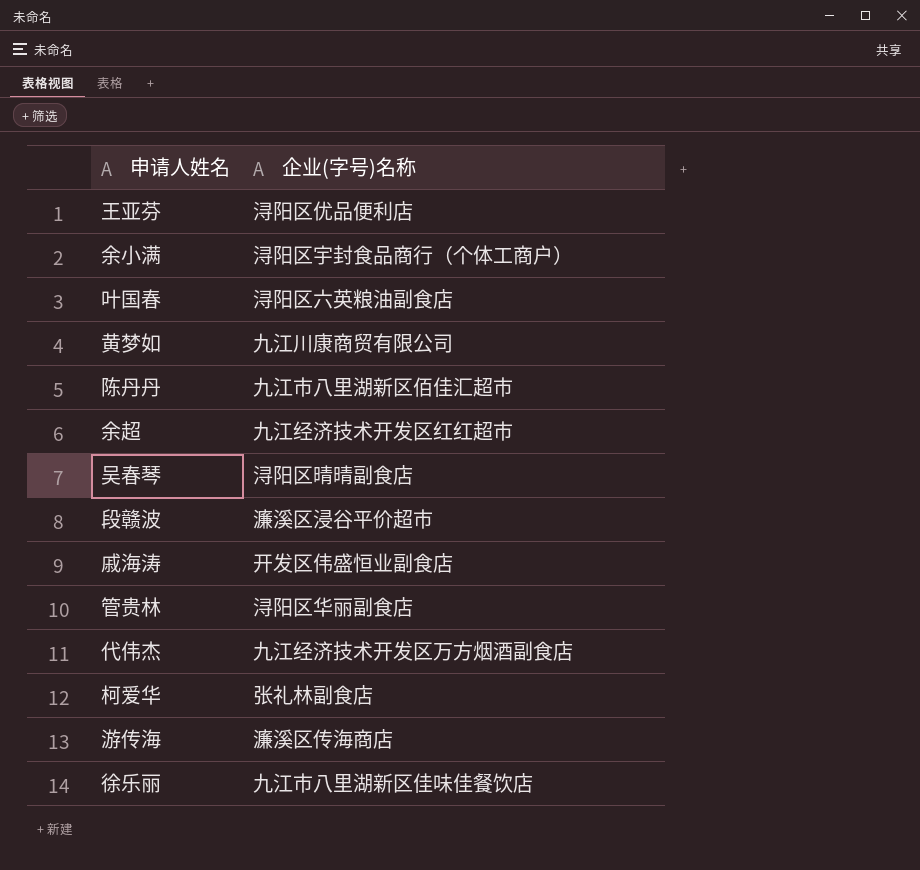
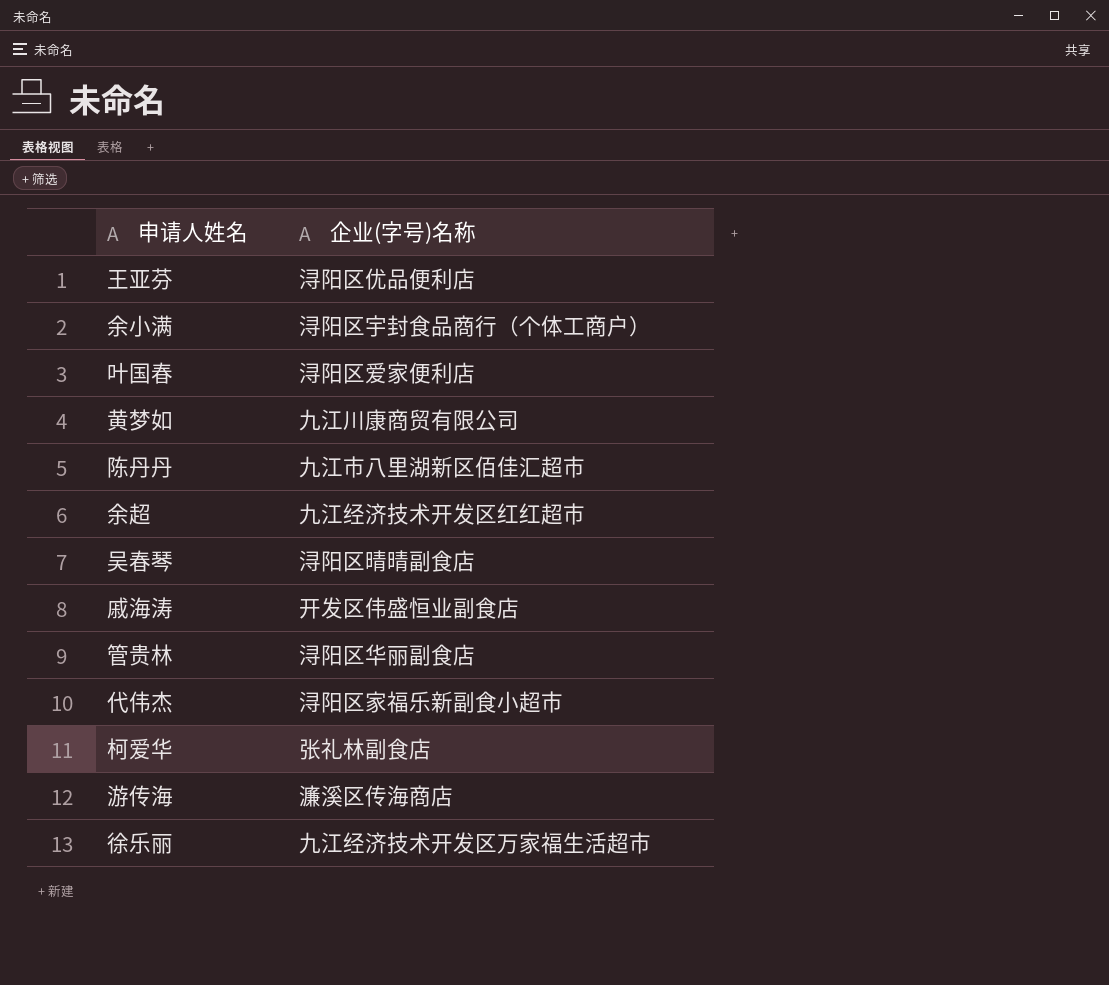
row 段赣波: 濂溪区浸谷平价超市 -> none
叶国春 | 企业(字号)名称: 浔阳区六英粮油副食店 -> 浔阳区爱家便利店
代伟杰 | 企业(字号)名称: 九江经济技术开发区万方烟酒副食店 -> 浔阳区家福乐新副食小超市
徐乐丽 | 企业(字号)名称: 九江市八里湖新区佳味佳餐饮店 -> 九江经济技术开发区万家福生活超市

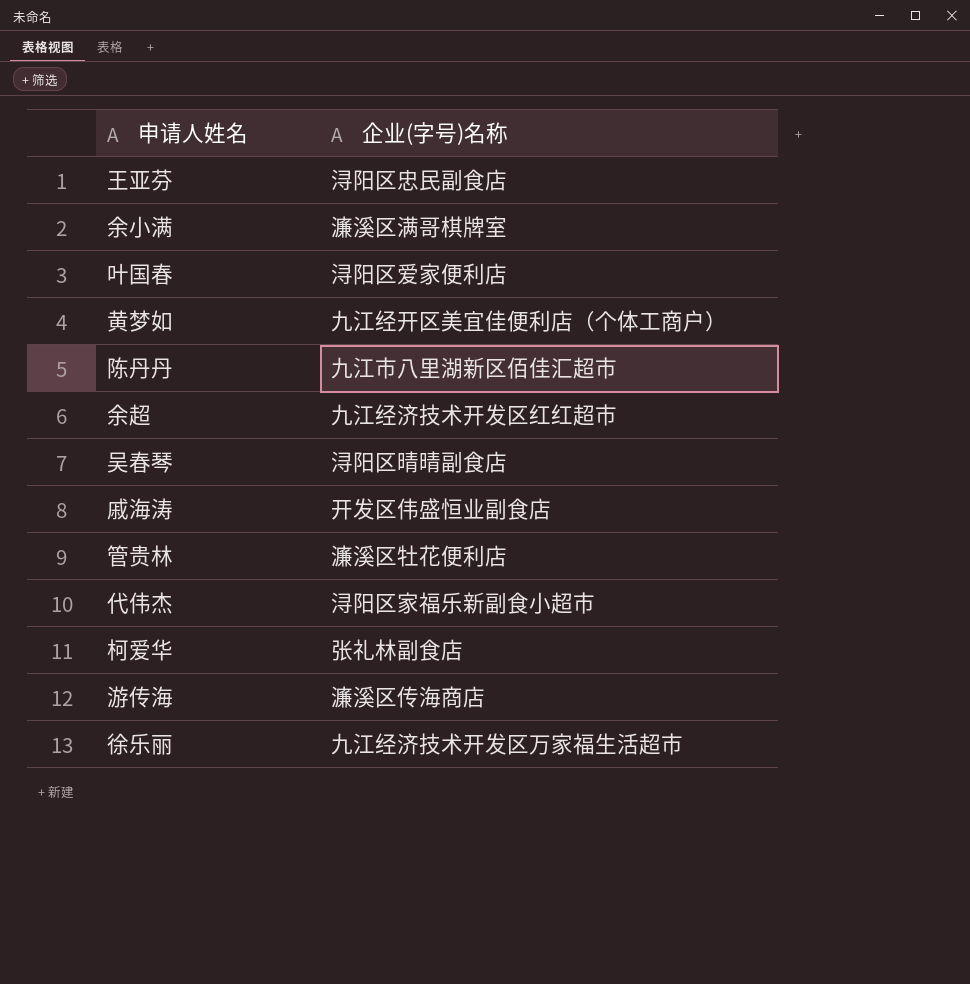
王亚芬 | 企业(字号)名称: 浔阳区优品便利店 -> 浔阳区忠民副食店
余小满 | 企业(字号)名称: 浔阳区宇封食品商行（个体工商户） -> 濂溪区满哥棋牌室
黄梦如 | 企业(字号)名称: 九江川康商贸有限公司 -> 九江经开区美宜佳便利店（个体工商户）
管贵林 | 企业(字号)名称: 浔阳区华丽副食店 -> 濂溪区牡花便利店

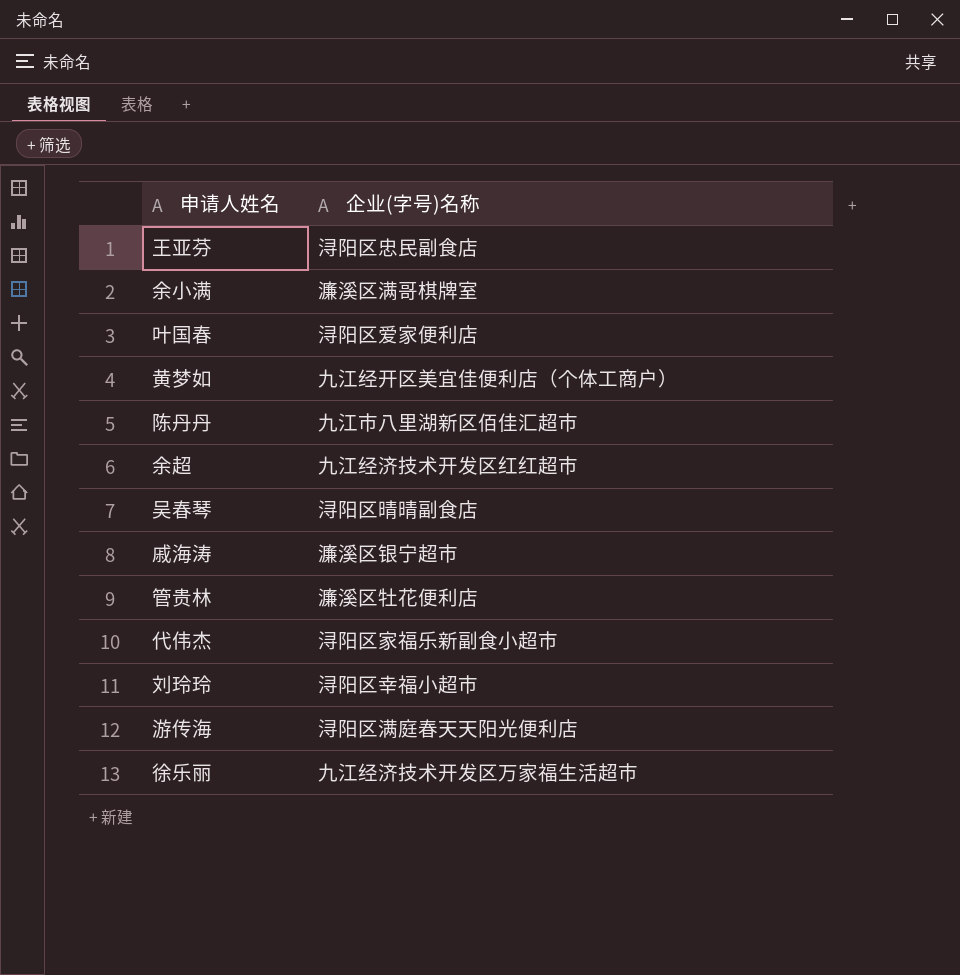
row 柯爱华: 张礼林副食店 -> none
戚海涛 | 企业(字号)名称: 开发区伟盛恒业副食店 -> 濂溪区银宁超市
row 刘玲玲: none -> 浔阳区幸福小超市
游传海 | 企业(字号)名称: 濂溪区传海商店 -> 浔阳区满庭春天天阳光便利店

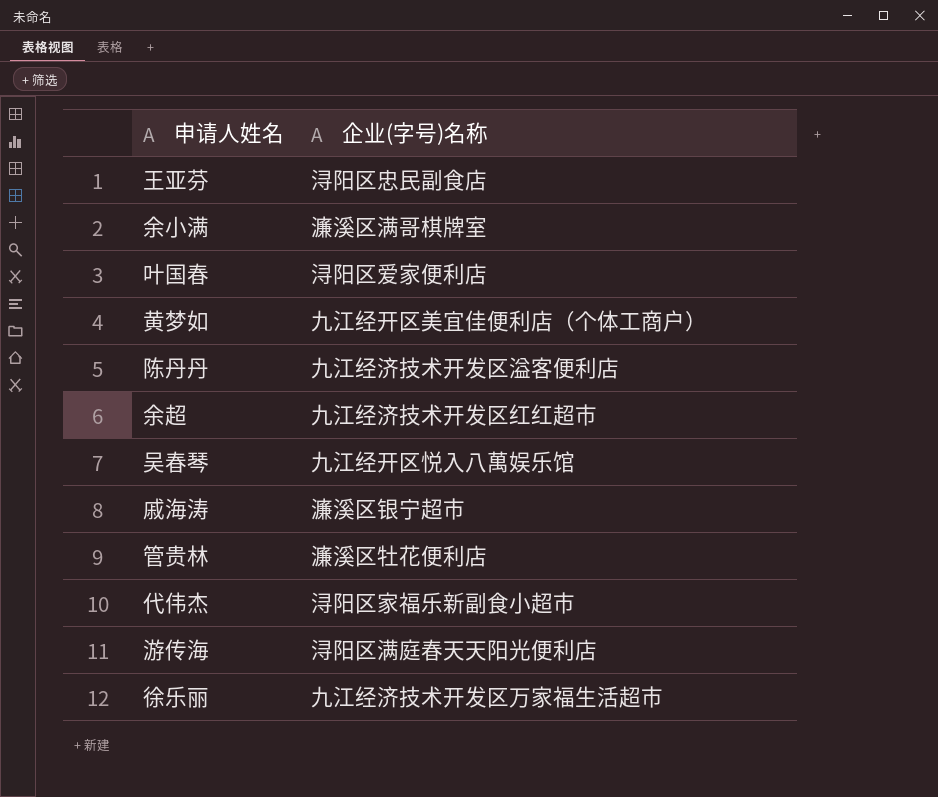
row 刘玲玲: 浔阳区幸福小超市 -> none
陈丹丹 | 企业(字号)名称: 九江市八里湖新区佰佳汇超市 -> 九江经济技术开发区溢客便利店
吴春琴 | 企业(字号)名称: 浔阳区晴晴副食店 -> 九江经开区悦入八萬娱乐馆

